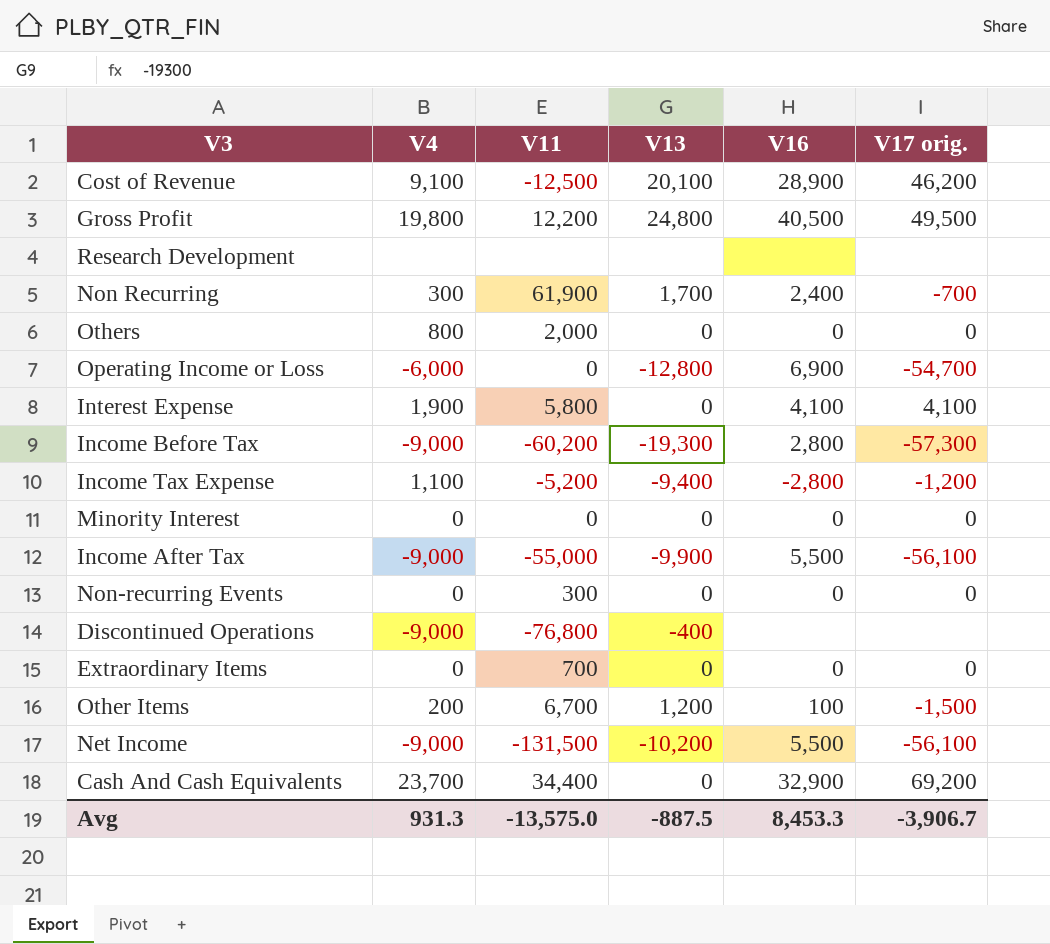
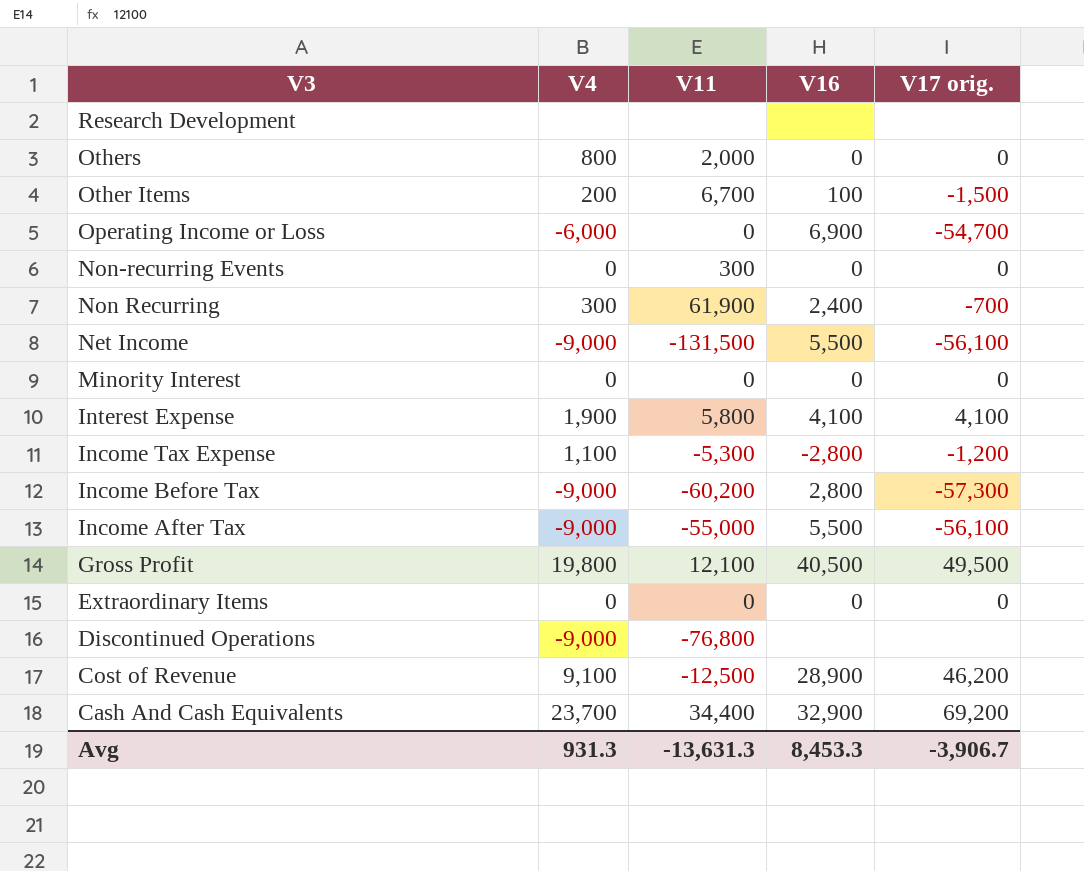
row order: none -> V3 descending
column V13 | position: 4 -> none
Income Tax Expense | V11: -5,200 -> -5,300
Gross Profit | V11: 12,200 -> 12,100
Extraordinary Items | V11: 700 -> 0
Avg | V11: -13,575.0 -> -13,631.3

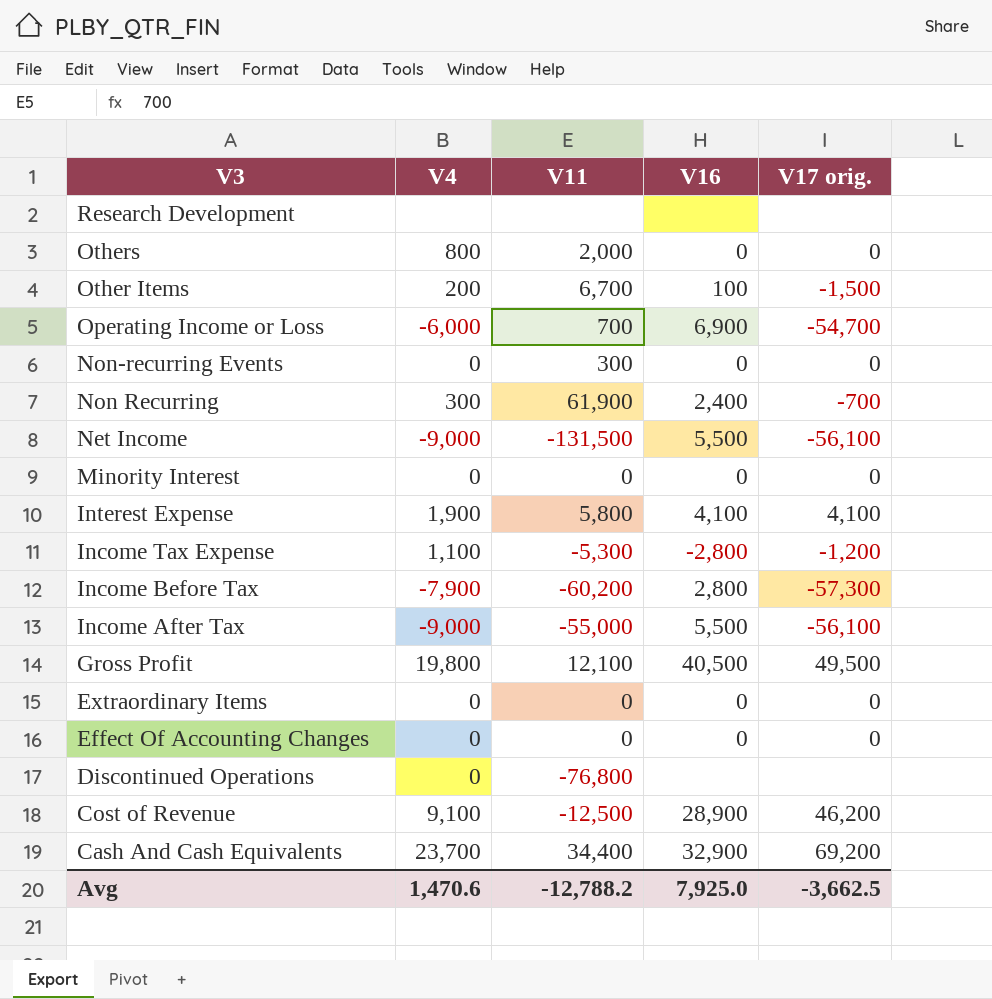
Operating Income or Loss | V11: 0 -> 700
Income Before Tax | V4: -9,000 -> -7,900
row Effect Of Accounting Changes: none -> 0 | 0 | 0 | 0
Discontinued Operations | V4: -9,000 -> 0
Avg | V4: 931.3 -> 1,470.6
Avg | V11: -13,631.3 -> -12,788.2
Avg | V16: 8,453.3 -> 7,925.0
Avg | V17 orig.: -3,906.7 -> -3,662.5

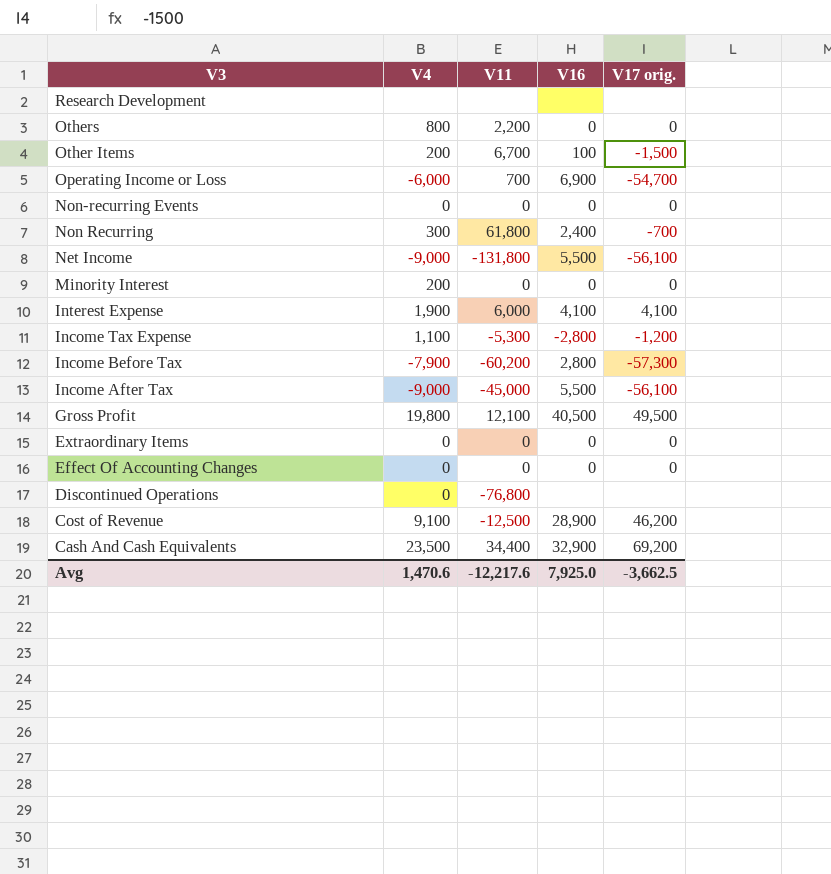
Others | V11: 2,000 -> 2,200
Non-recurring Events | V11: 300 -> 0
Non Recurring | V11: 61,900 -> 61,800
Net Income | V11: -131,500 -> -131,800
Minority Interest | V4: 0 -> 200
Interest Expense | V11: 5,800 -> 6,000
Income After Tax | V11: -55,000 -> -45,000
Cash And Cash Equivalents | V4: 23,700 -> 23,500
Avg | V11: -12,788.2 -> -12,217.6

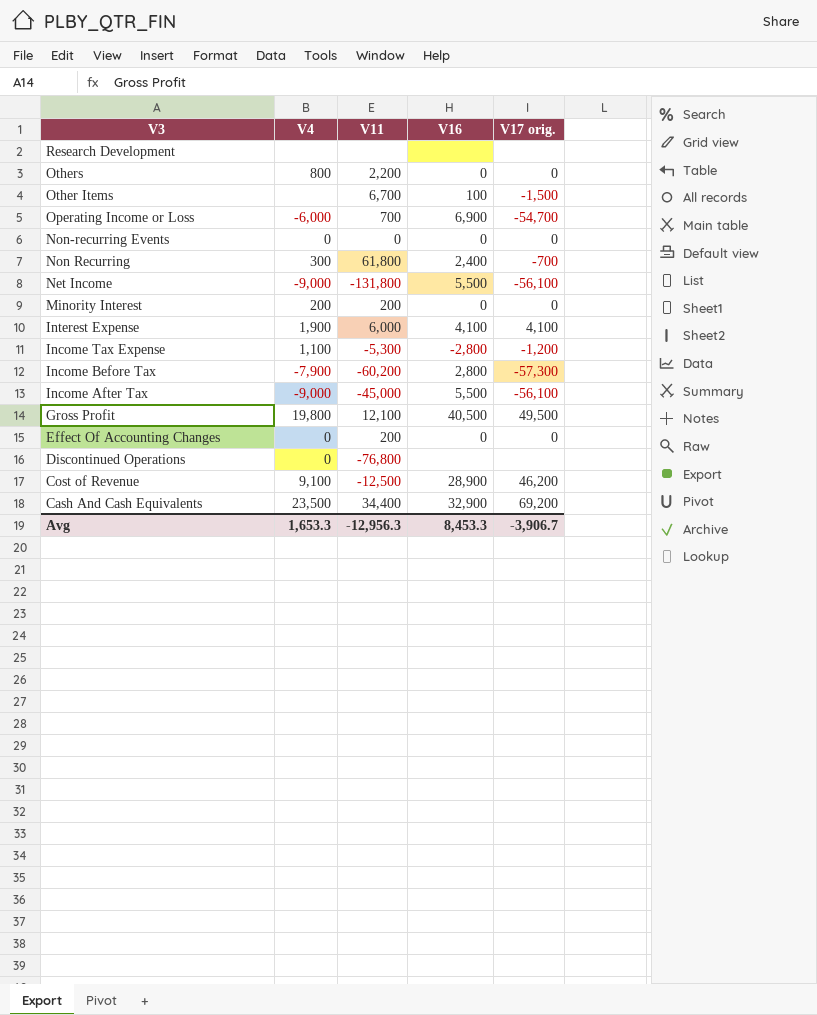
row Extraordinary Items: 0 | 0 | 0 | 0 -> none
Other Items | V4: 200 -> none
Minority Interest | V11: 0 -> 200
Effect Of Accounting Changes | V11: 0 -> 200
Avg | V4: 1,470.6 -> 1,653.3
Avg | V11: -12,217.6 -> -12,956.3
Avg | V16: 7,925.0 -> 8,453.3
Avg | V17 orig.: -3,662.5 -> -3,906.7

